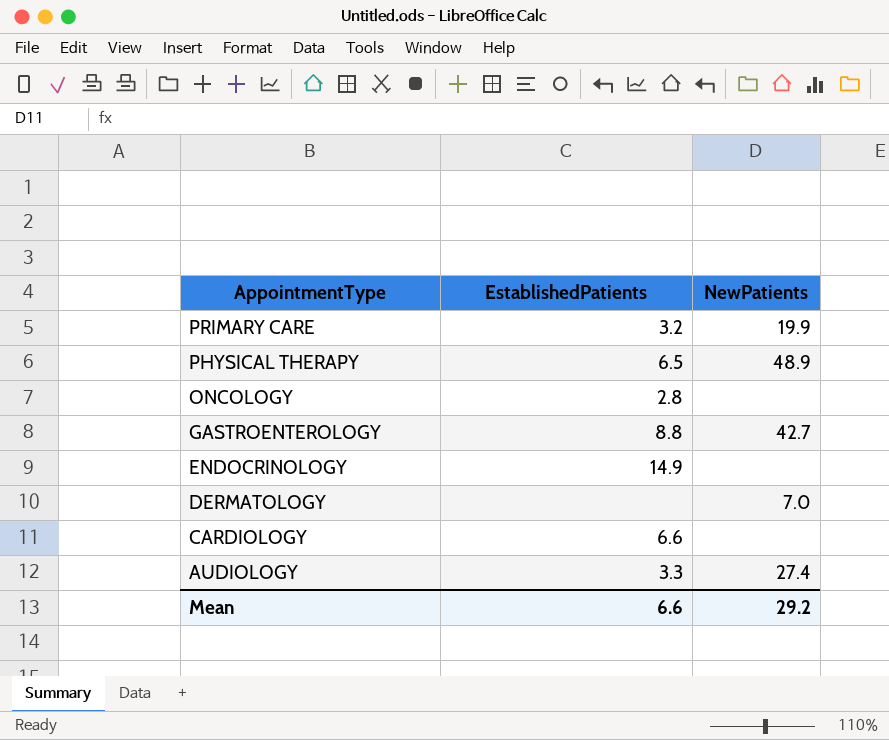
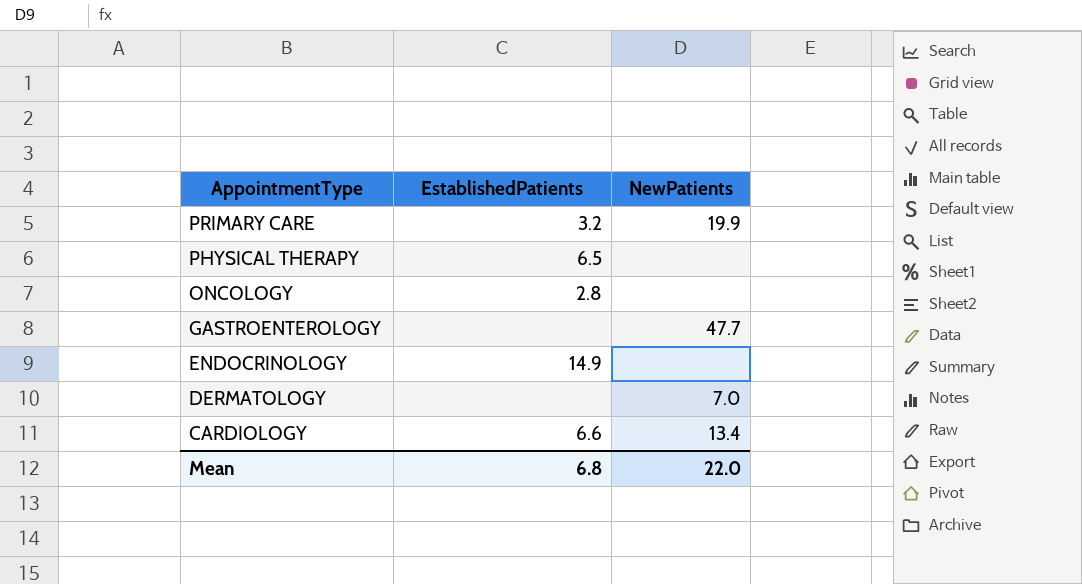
row AUDIOLOGY: 3.3 | 27.4 -> none
PHYSICAL THERAPY | NewPatients: 48.9 -> none
GASTROENTEROLOGY | EstablishedPatients: 8.8 -> none
GASTROENTEROLOGY | NewPatients: 42.7 -> 47.7
CARDIOLOGY | NewPatients: none -> 13.4
Mean | EstablishedPatients: 6.6 -> 6.8
Mean | NewPatients: 29.2 -> 22.0

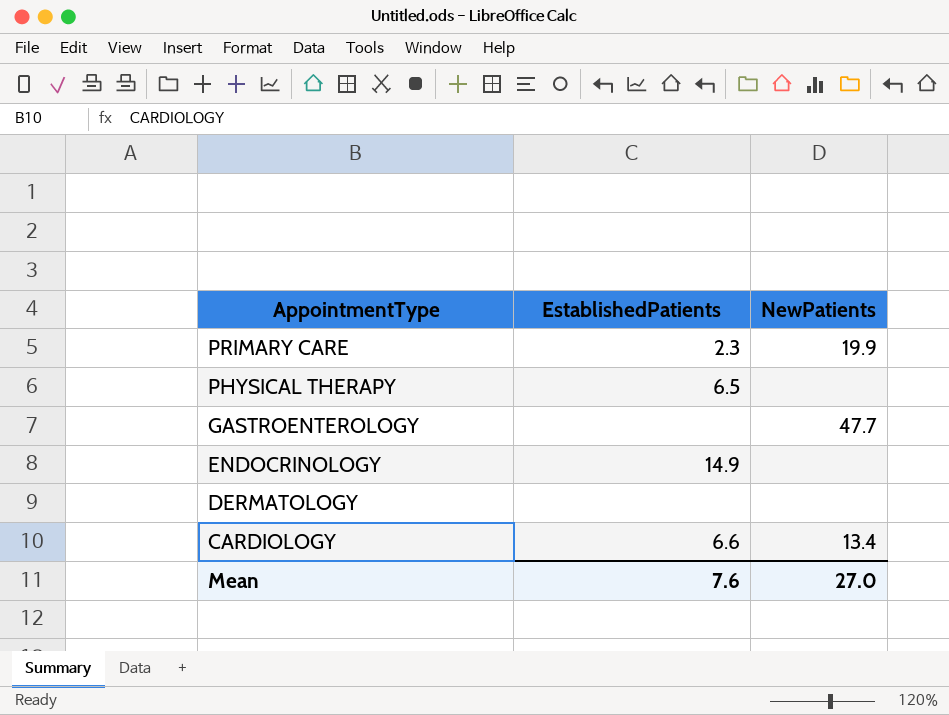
row ONCOLOGY: 2.8 | none -> none
PRIMARY CARE | EstablishedPatients: 3.2 -> 2.3
DERMATOLOGY | NewPatients: 7.0 -> none
Mean | EstablishedPatients: 6.8 -> 7.6
Mean | NewPatients: 22.0 -> 27.0

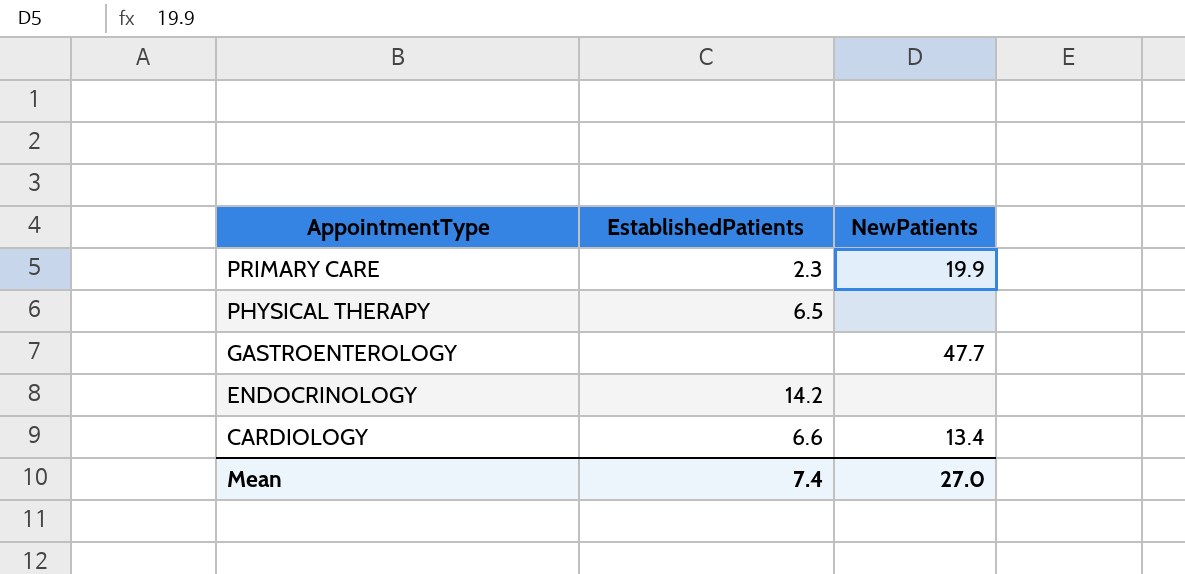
row DERMATOLOGY: none | none -> none
ENDOCRINOLOGY | EstablishedPatients: 14.9 -> 14.2
Mean | EstablishedPatients: 7.6 -> 7.4

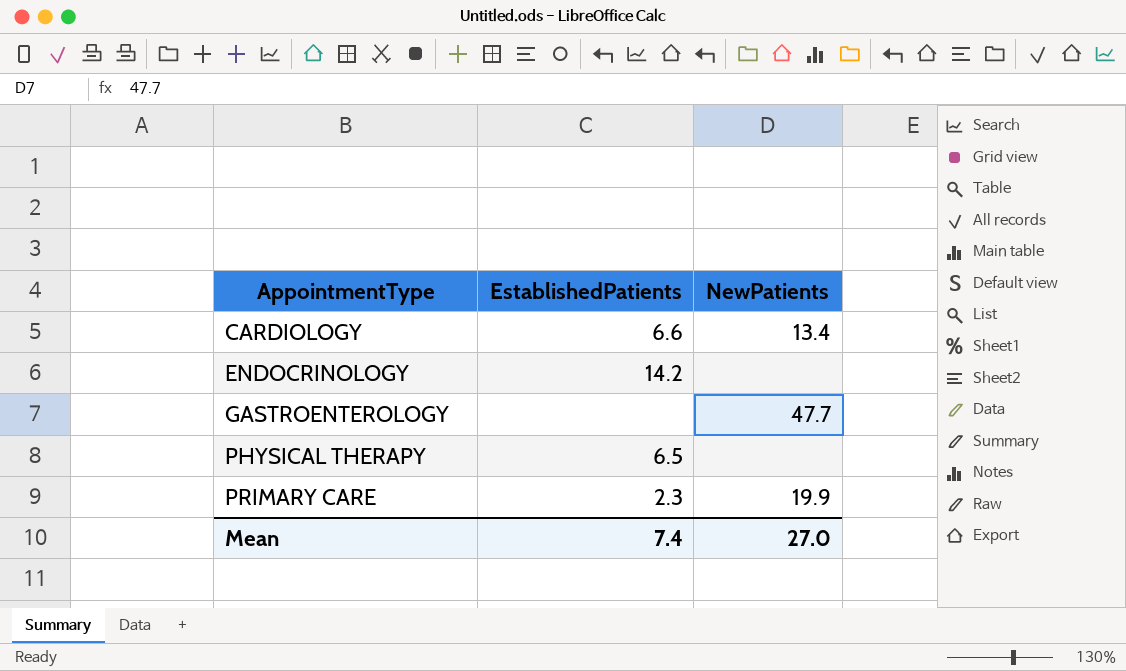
row order: AppointmentType descending -> AppointmentType ascending

